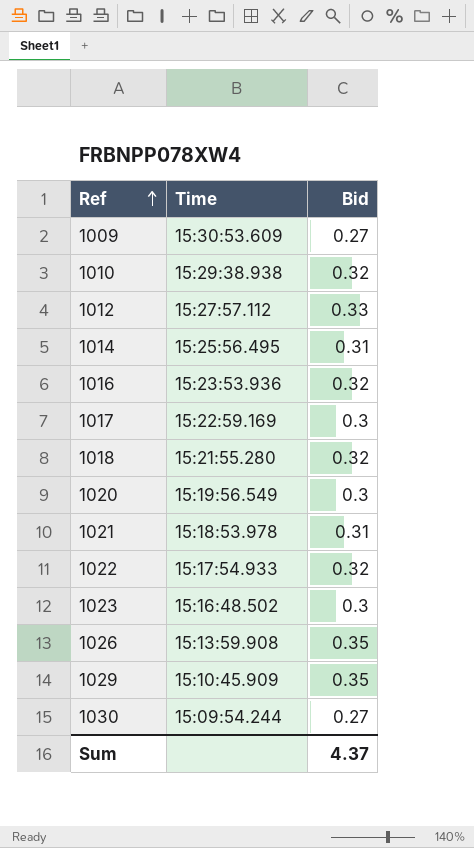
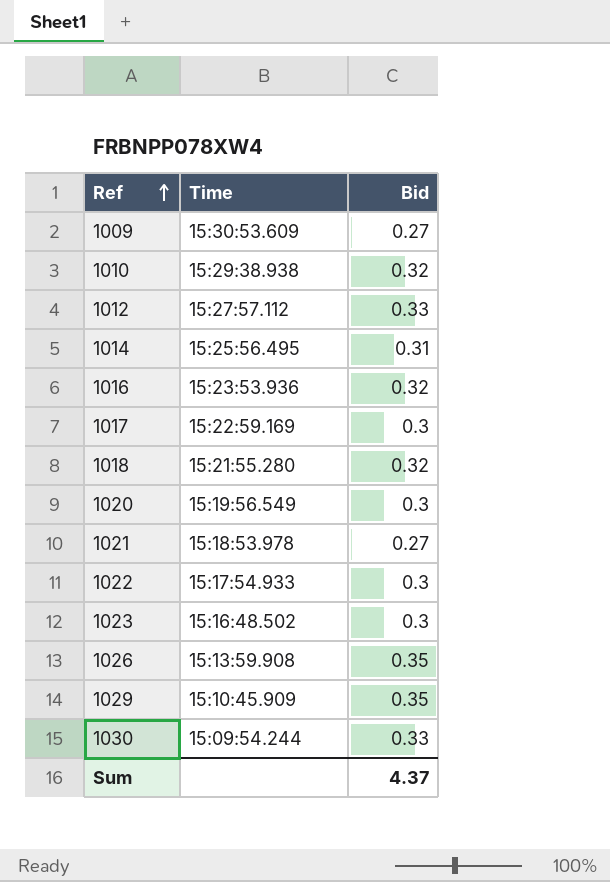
1021 | Bid: 0.31 -> 0.27
1022 | Bid: 0.32 -> 0.3
1030 | Bid: 0.27 -> 0.33

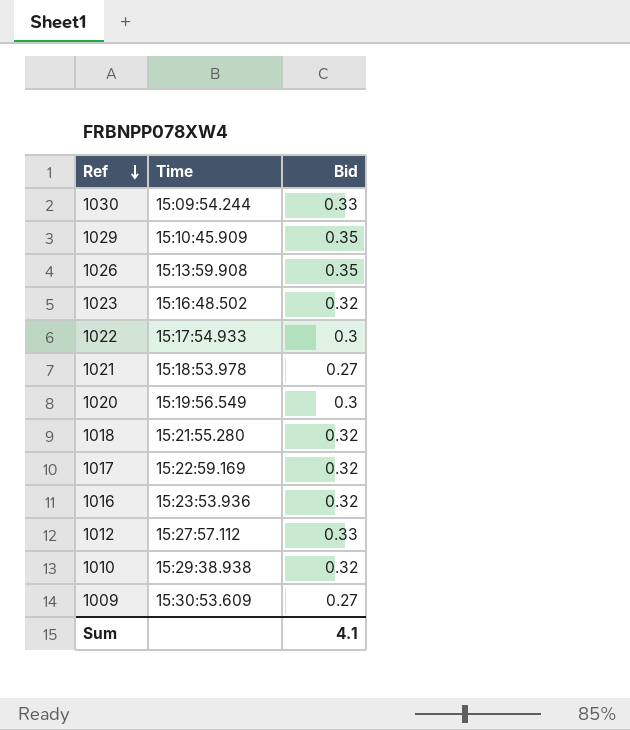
row order: Ref ascending -> Ref descending
row 1014: 15:25:56.495 | 0.31 -> none
1023 | Bid: 0.3 -> 0.32
1017 | Bid: 0.3 -> 0.32
Sum | Bid: 4.37 -> 4.1

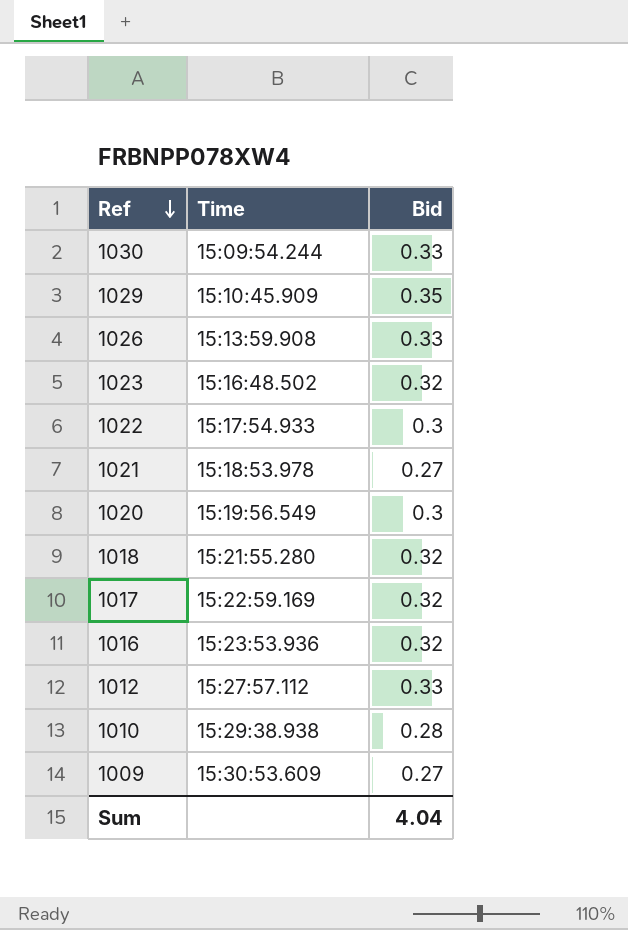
1026 | Bid: 0.35 -> 0.33
1010 | Bid: 0.32 -> 0.28
Sum | Bid: 4.1 -> 4.04

